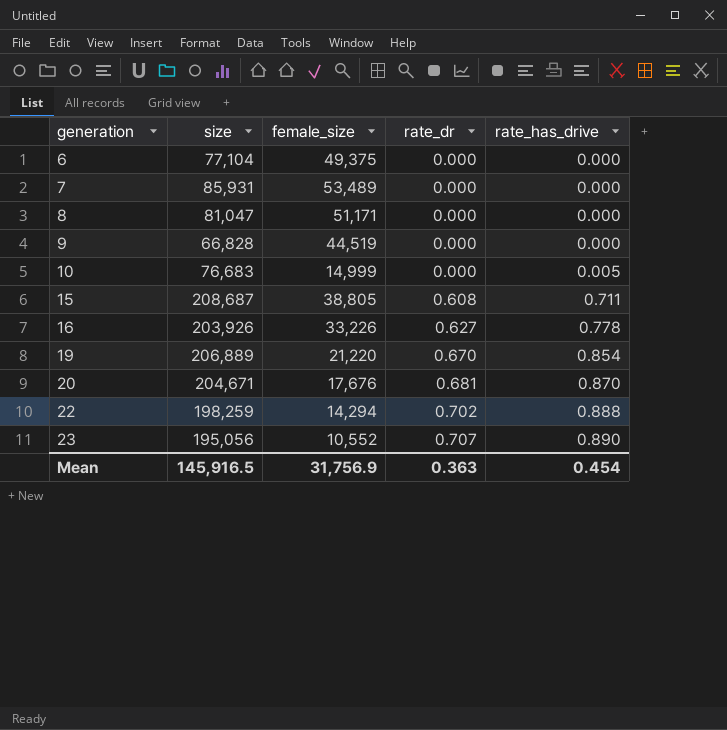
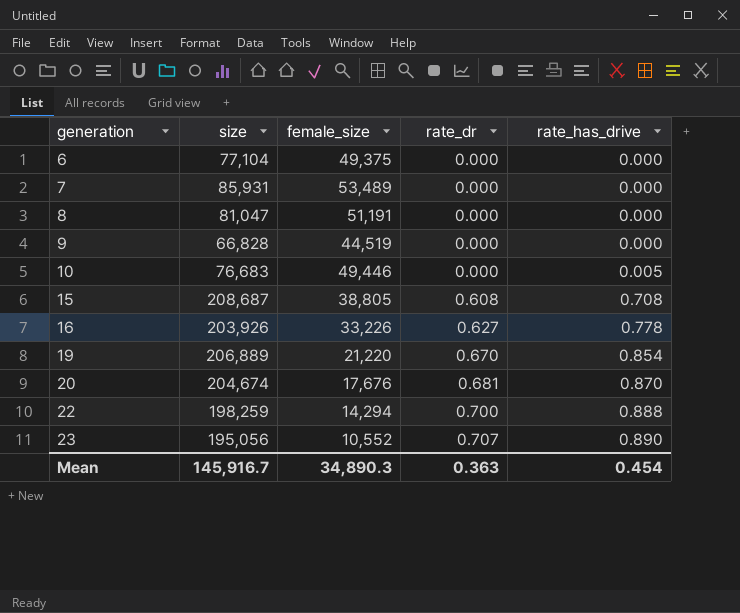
8 | female_size: 51,171 -> 51,191
10 | female_size: 14,999 -> 49,446
15 | rate_has_drive: 0.711 -> 0.708
20 | size: 204,671 -> 204,674
22 | rate_dr: 0.702 -> 0.700
Mean | size: 145,916.5 -> 145,916.7
Mean | female_size: 31,756.9 -> 34,890.3

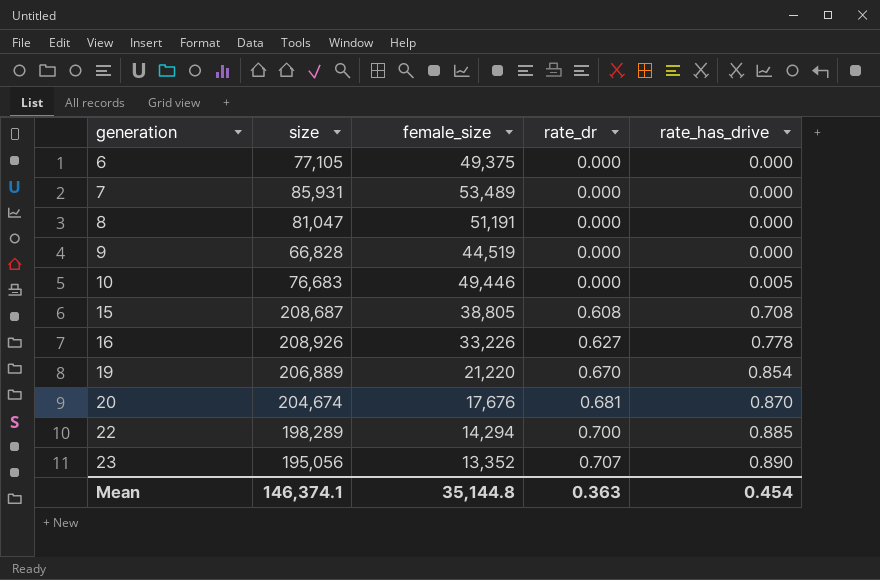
6 | size: 77,104 -> 77,105
16 | size: 203,926 -> 208,926
22 | size: 198,259 -> 198,289
22 | rate_has_drive: 0.888 -> 0.885
23 | female_size: 10,552 -> 13,352
Mean | size: 145,916.7 -> 146,374.1
Mean | female_size: 34,890.3 -> 35,144.8

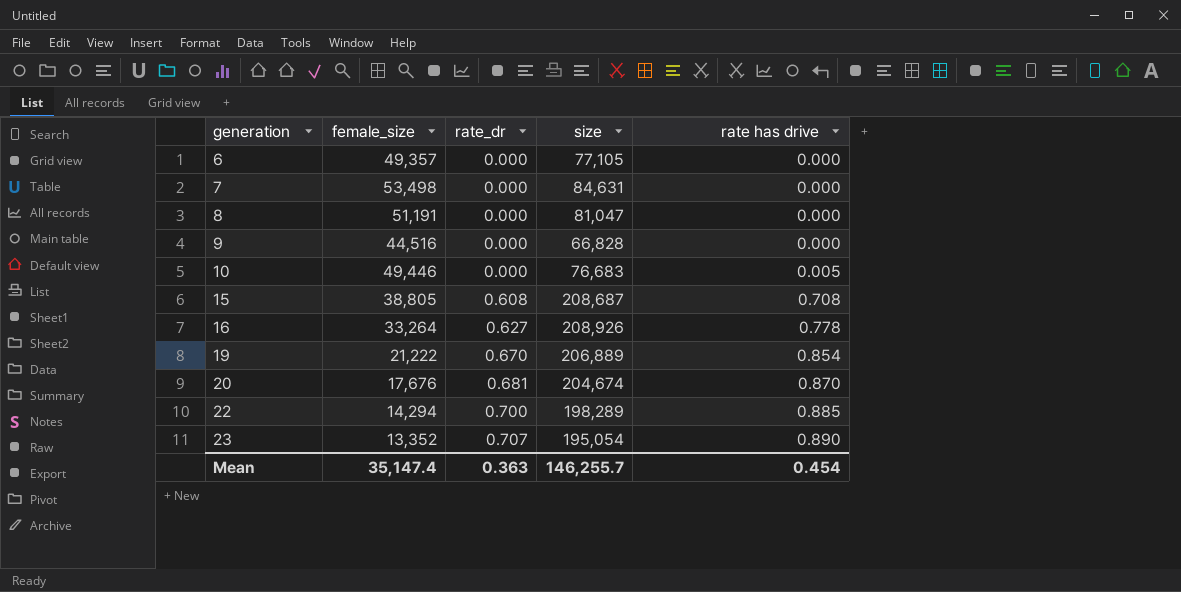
column size | position: 2 -> 4
column name: rate_has_drive -> rate has drive
6 | female_size: 49,375 -> 49,357
7 | female_size: 53,489 -> 53,498
7 | size: 85,931 -> 84,631
9 | female_size: 44,519 -> 44,516
16 | female_size: 33,226 -> 33,264
19 | female_size: 21,220 -> 21,222
23 | size: 195,056 -> 195,054
Mean | female_size: 35,144.8 -> 35,147.4
Mean | size: 146,374.1 -> 146,255.7

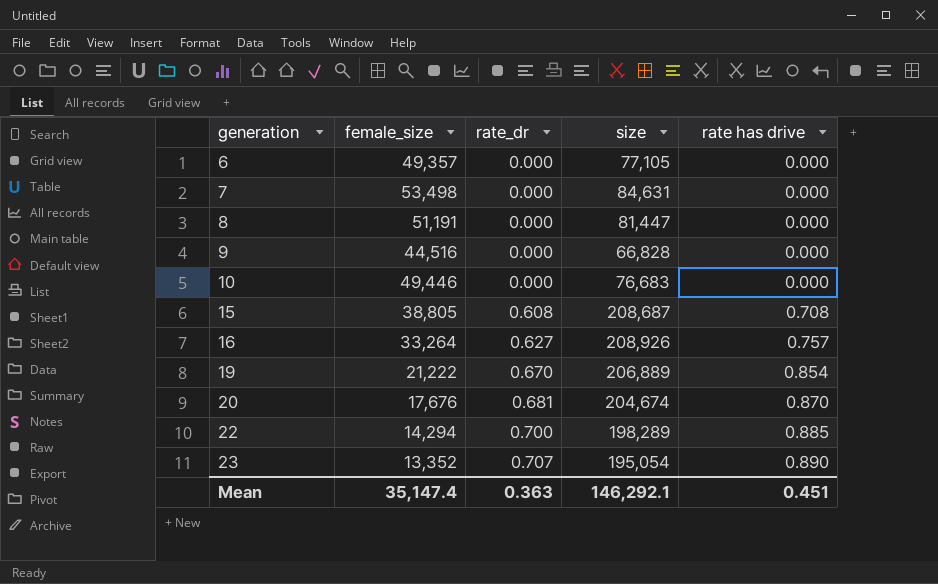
8 | size: 81,047 -> 81,447
10 | rate has drive: 0.005 -> 0.000
16 | rate has drive: 0.778 -> 0.757
Mean | size: 146,255.7 -> 146,292.1
Mean | rate has drive: 0.454 -> 0.451

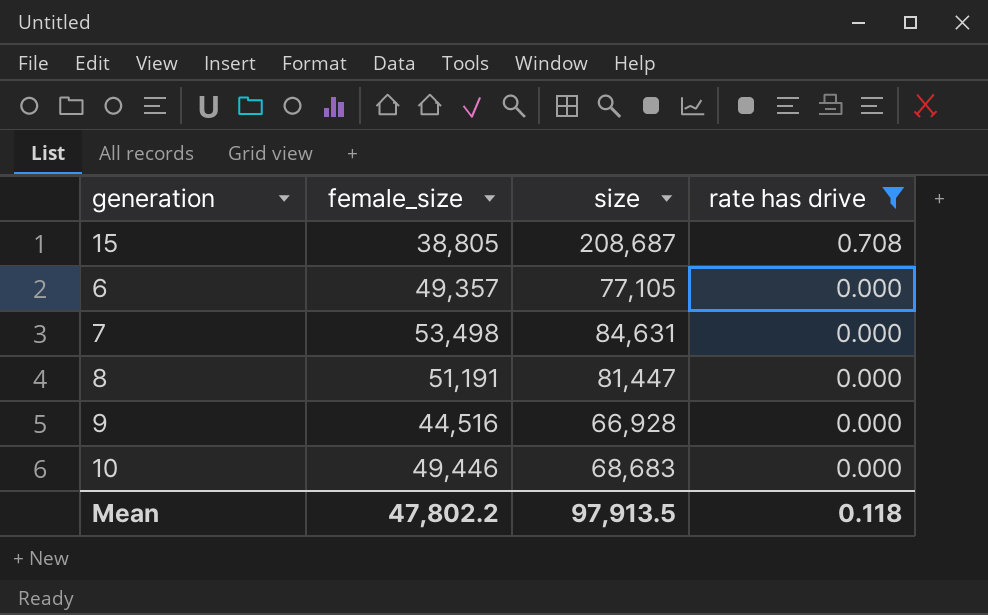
filter: none -> rate has drive <= 0.708
row order: generation ascending -> rate has drive descending
column rate_dr | position: 3 -> none
9 | size: 66,828 -> 66,928
10 | size: 76,683 -> 68,683
Mean | female_size: 35,147.4 -> 47,802.2
Mean | size: 146,292.1 -> 97,913.5
Mean | rate has drive: 0.451 -> 0.118

